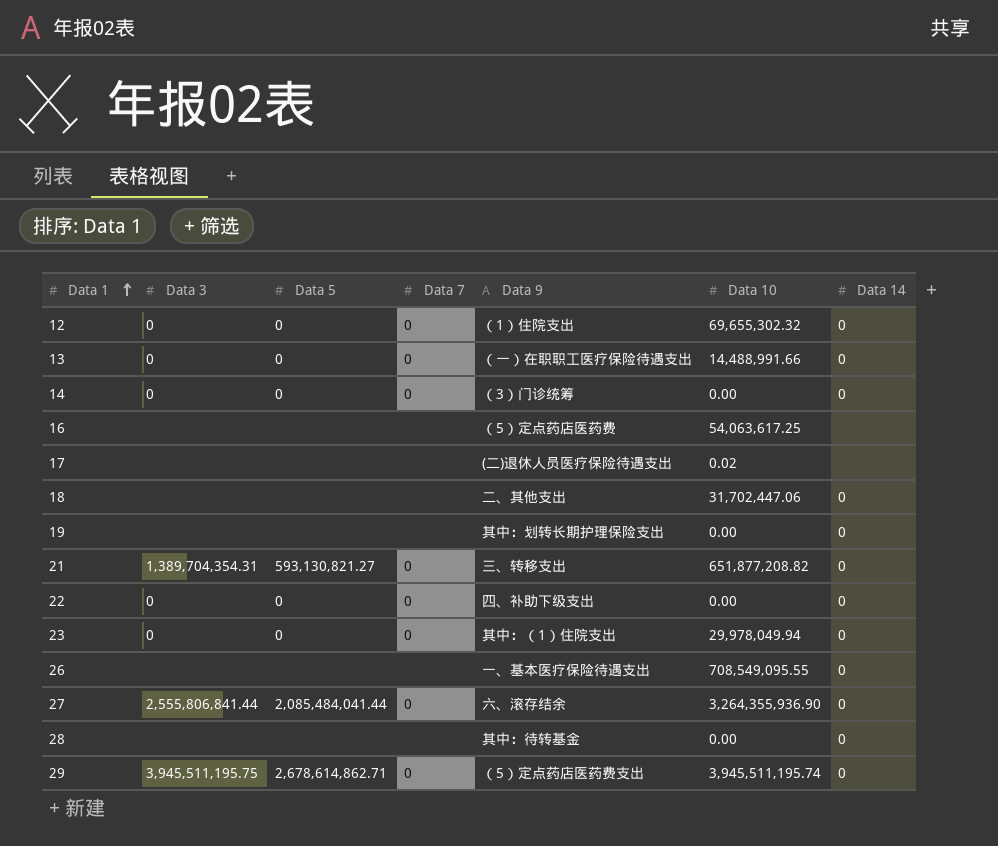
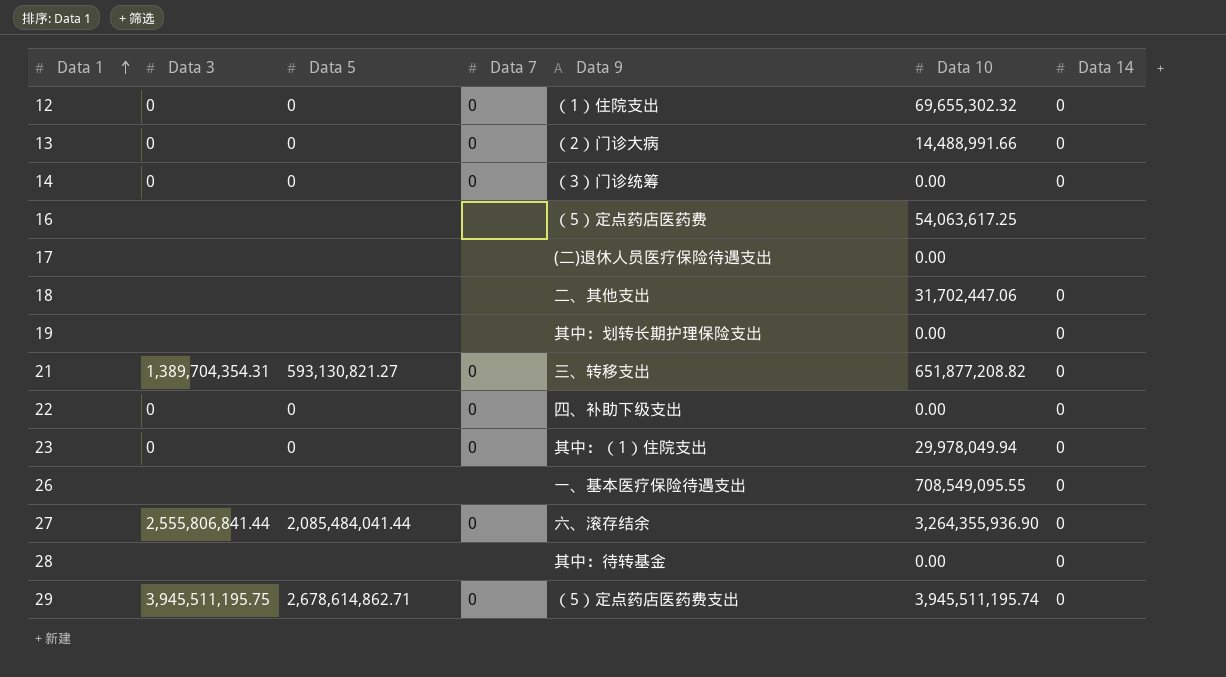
13 | Data 9: （一）在职职工医疗保险待遇支出 -> （2）门诊大病
17 | Data 10: 0.02 -> 0.00

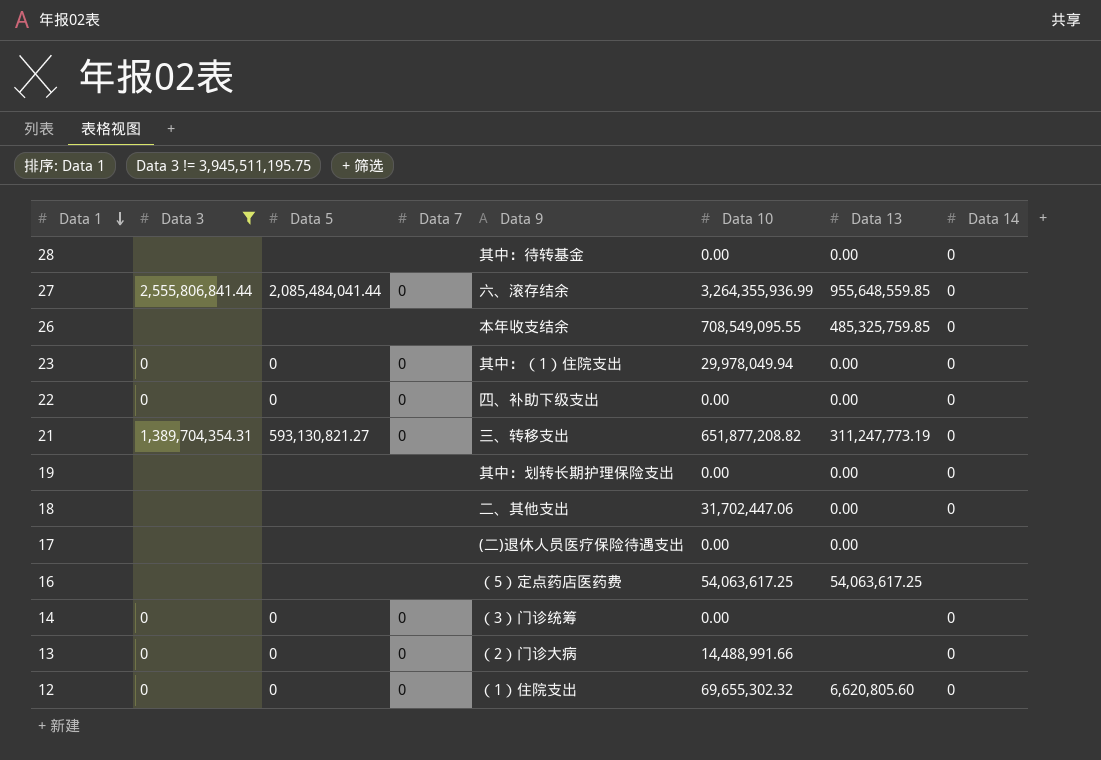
filter: none -> Data 3 != 3,945,511,195.75
row order: Data 1 ascending -> Data 1 descending
column Data 13 | position: none -> 7
27 | Data 10: 3,264,355,936.90 -> 3,264,355,936.99
26 | Data 9: 一、基本医疗保险待遇支出 -> 本年收支结余

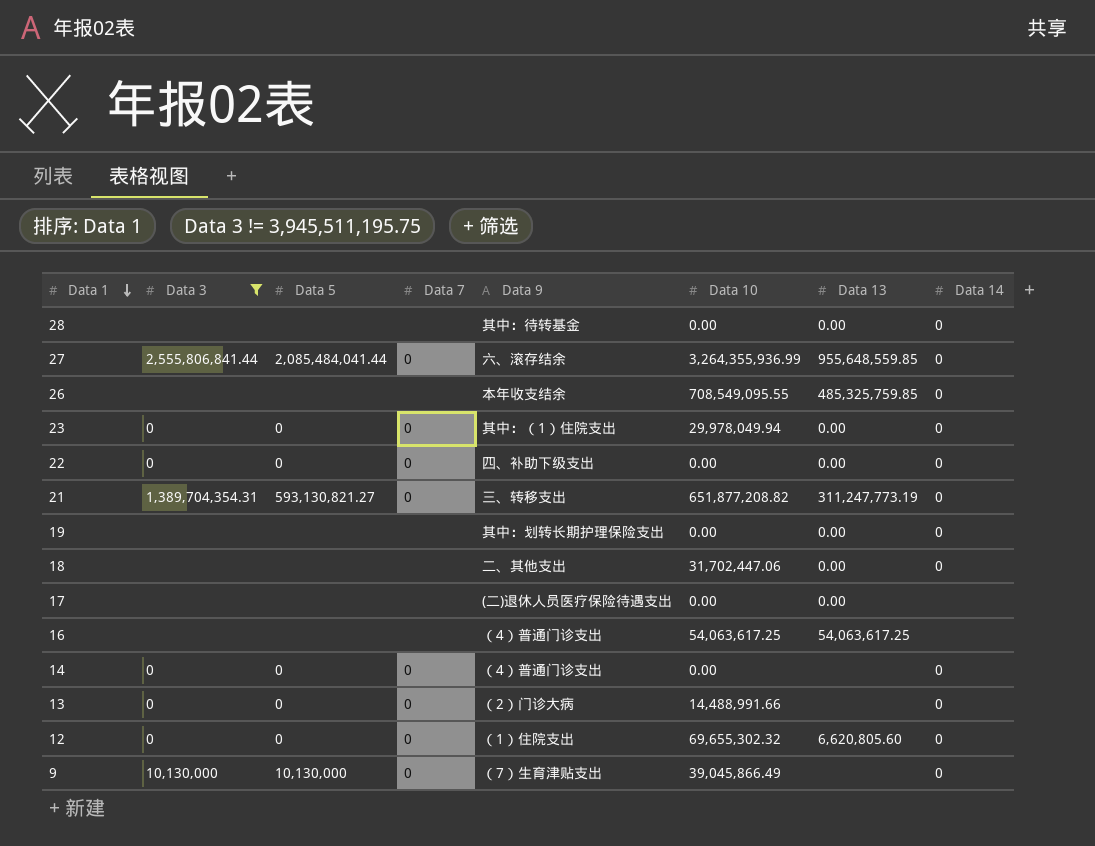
16 | Data 9: （5）定点药店医药费 -> （4）普通门诊支出
14 | Data 9: （3）门诊统筹 -> （4）普通门诊支出
row 9: none -> 10,130,000 | 10,130,000 | 0 | （7）生育津贴支出 | 39,045,866.49 | none | 0

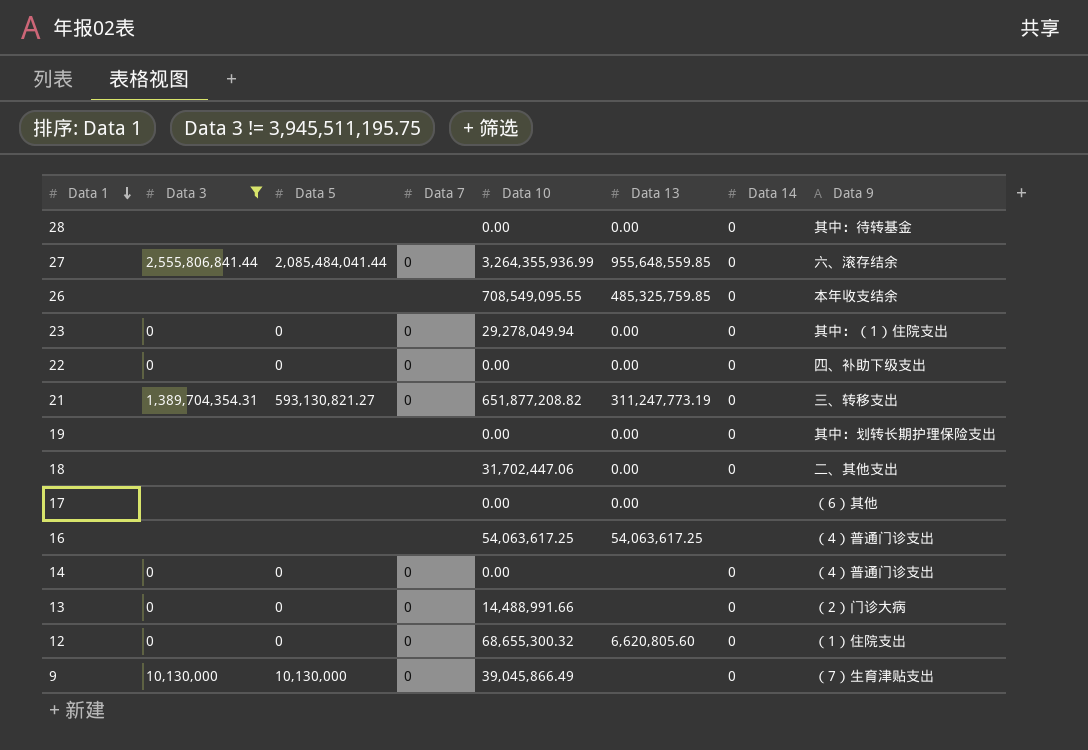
column Data 9 | position: 5 -> 8
23 | Data 10: 29,978,049.94 -> 29,278,049.94
17 | Data 9: (二)退休人员医疗保险待遇支出 -> （6）其他
12 | Data 10: 69,655,302.32 -> 68,655,300.32

